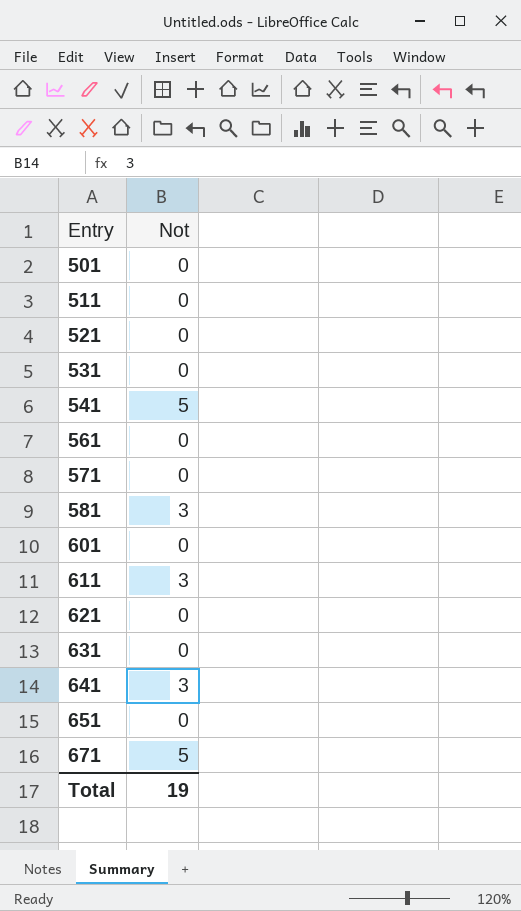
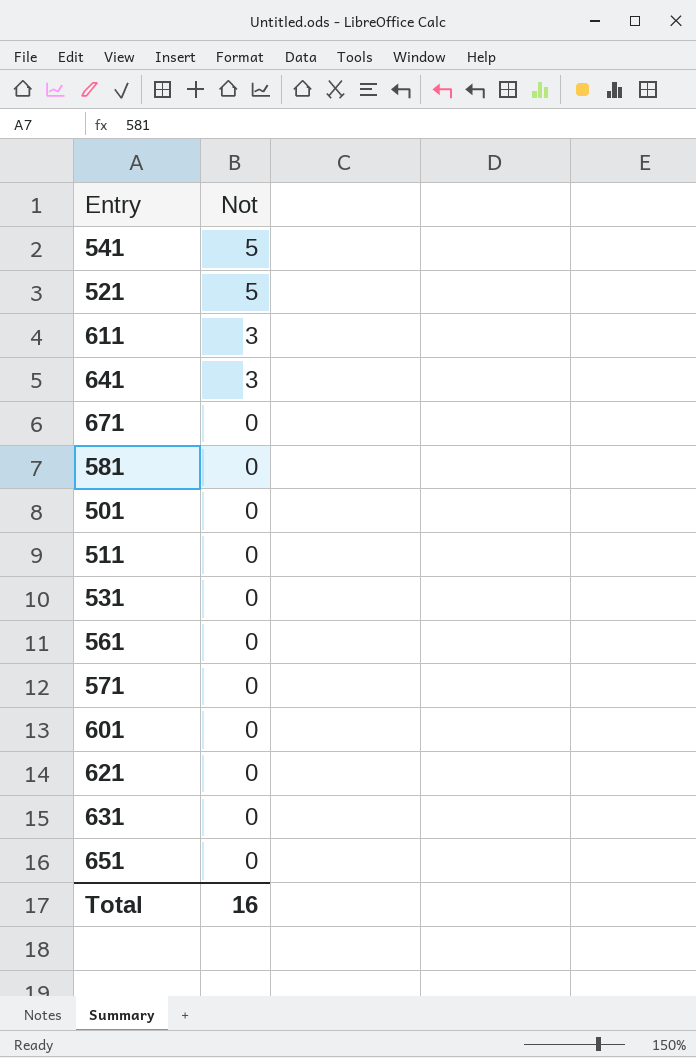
row order: Entry ascending -> Not descending
521 | Not: 0 -> 5
671 | Not: 5 -> 0
581 | Not: 3 -> 0
Total | Not: 19 -> 16

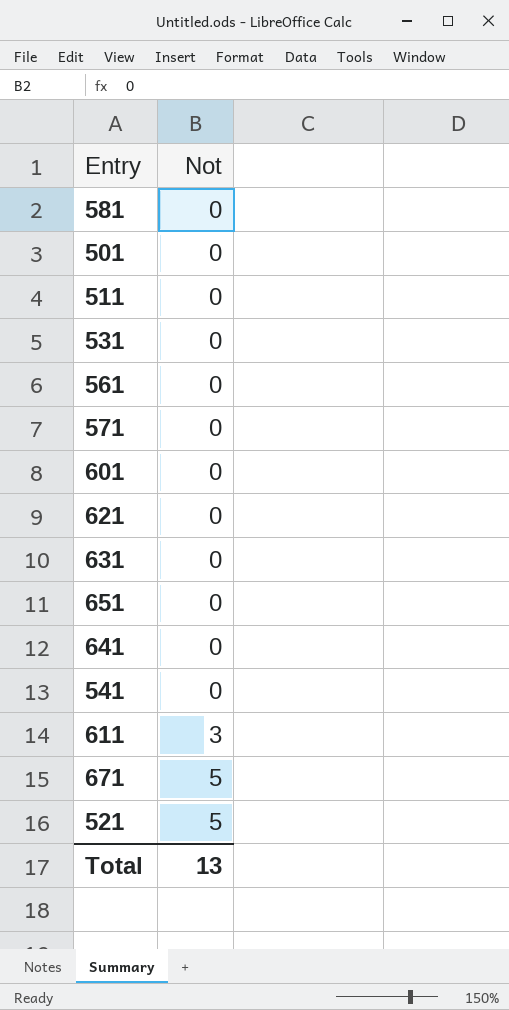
row order: Not descending -> Not ascending
641 | Not: 3 -> 0
541 | Not: 5 -> 0
671 | Not: 0 -> 5
Total | Not: 16 -> 13

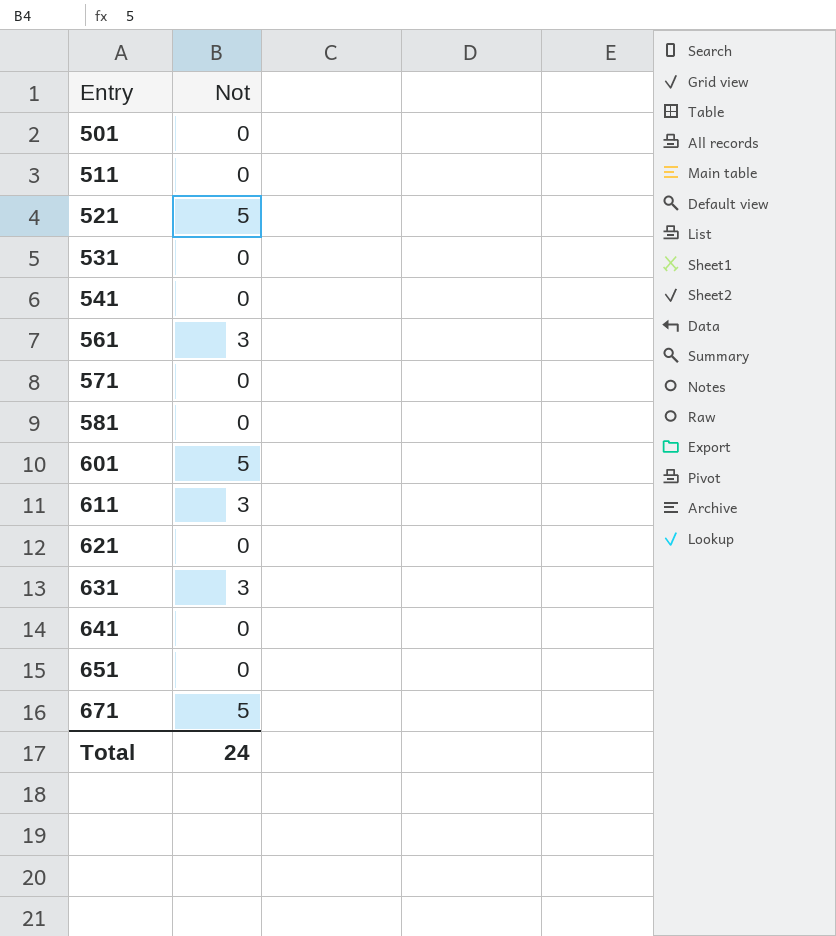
row order: Not ascending -> Entry ascending
561 | Not: 0 -> 3
601 | Not: 0 -> 5
631 | Not: 0 -> 3
Total | Not: 13 -> 24

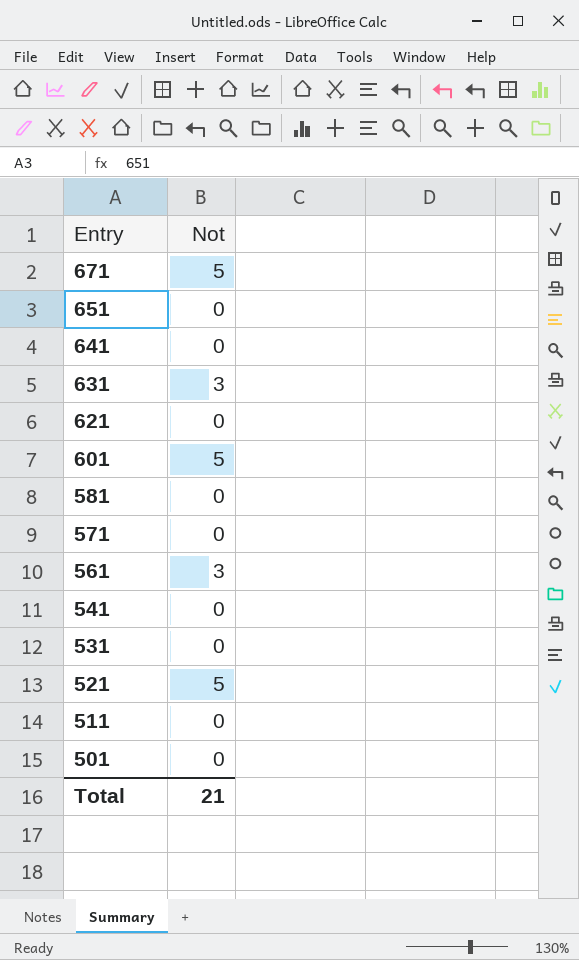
row order: Entry ascending -> Entry descending
row 611: 3 -> none
Total | Not: 24 -> 21

